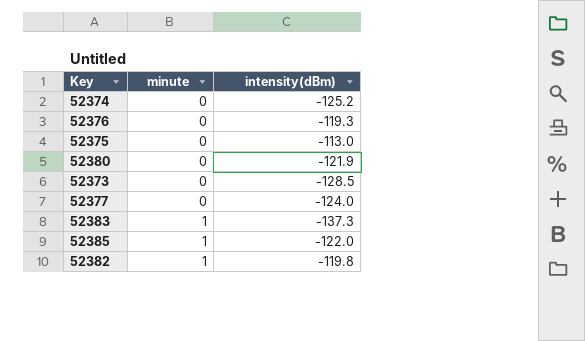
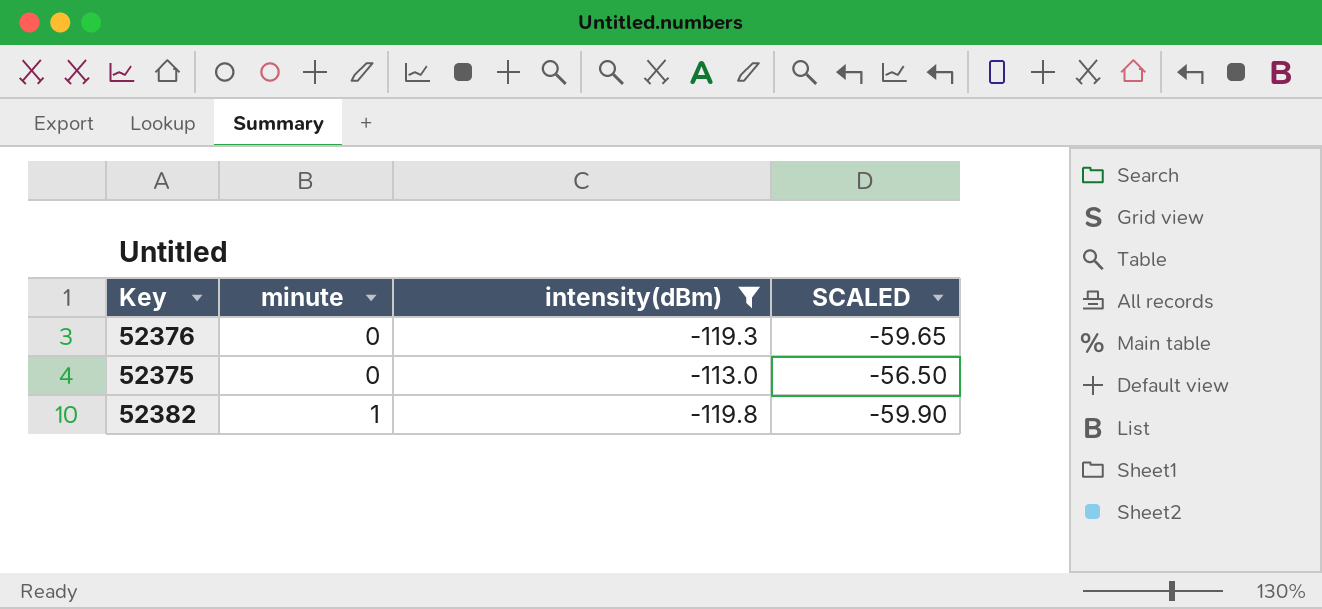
filter: none -> intensity(dBm) >= -119.8
column SCALED | formula: none -> [intensity(dBm)] * 0.5

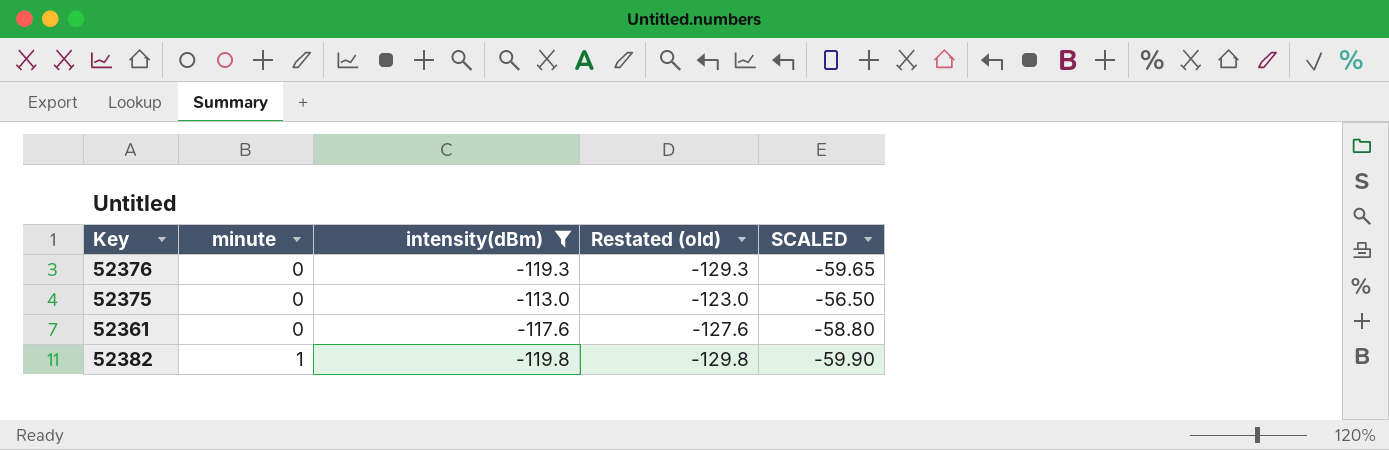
column Restated (old) | formula: none -> [intensity(dBm)] - 10
row 52361: none -> 0 | -117.6 | -127.6 | -58.80

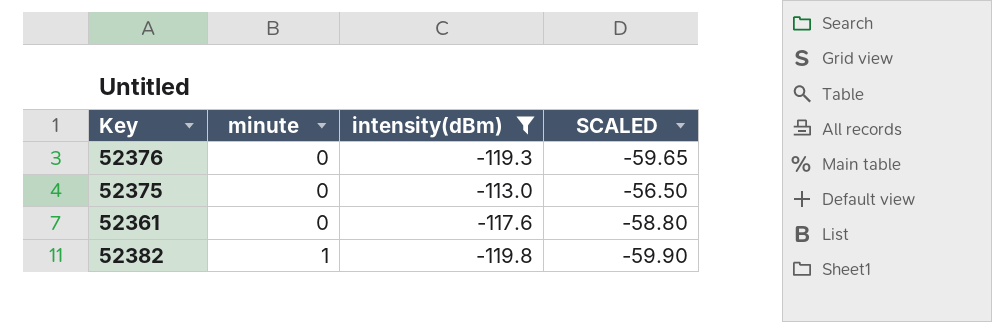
column Restated (old) | formula: [intensity(dBm)] - 10 -> none

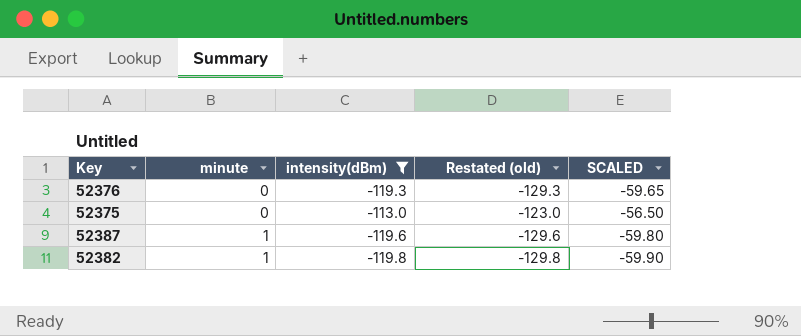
column Restated (old) | formula: none -> [intensity(dBm)] - 10
row 52361: 0 | -117.6 | -58.80 -> none
row 52387: none -> 1 | -119.6 | -129.6 | -59.80

